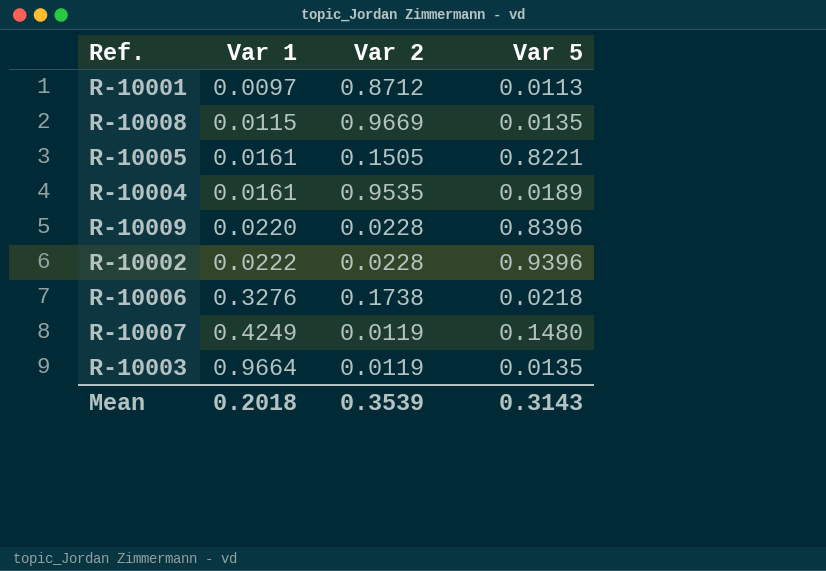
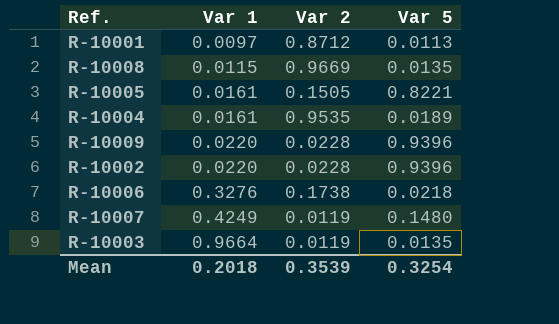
R-10009 | Var 5: 0.8396 -> 0.9396
R-10002 | Var 1: 0.0222 -> 0.0220
Mean | Var 5: 0.3143 -> 0.3254

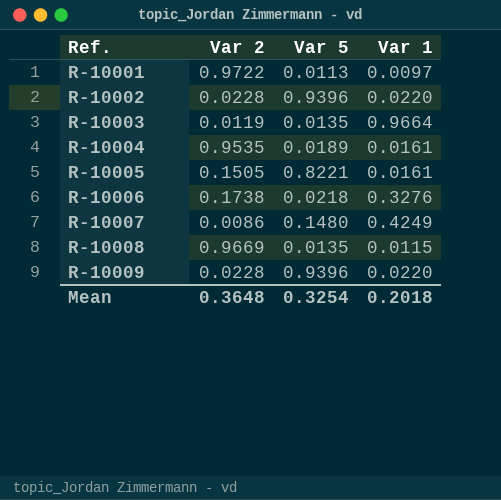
row order: Var 1 ascending -> Ref. ascending
column Var 1 | position: 2 -> 4
R-10001 | Var 2: 0.8712 -> 0.9722
R-10007 | Var 2: 0.0119 -> 0.0086
Mean | Var 2: 0.3539 -> 0.3648

